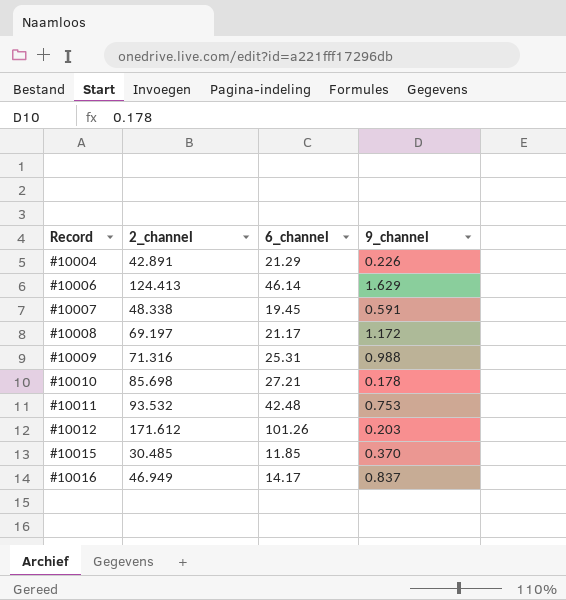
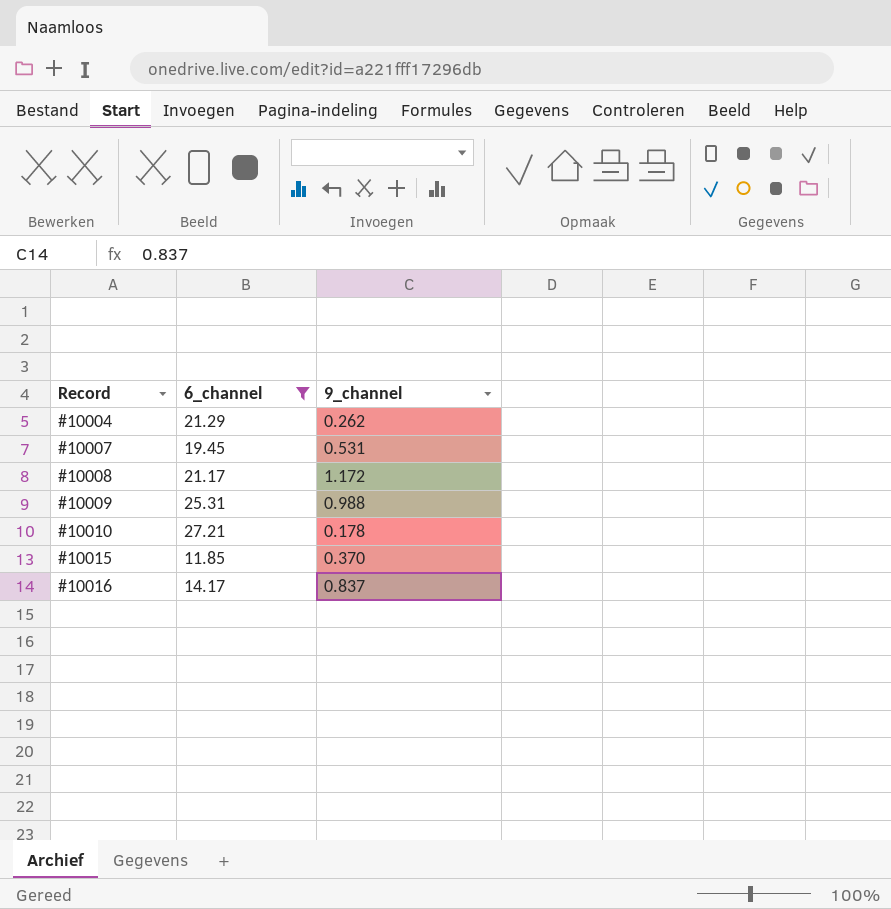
filter: none -> 6_channel <= 27.21
column 2_channel | position: 2 -> none
#10004 | 9_channel: 0.226 -> 0.262
#10007 | 9_channel: 0.591 -> 0.531

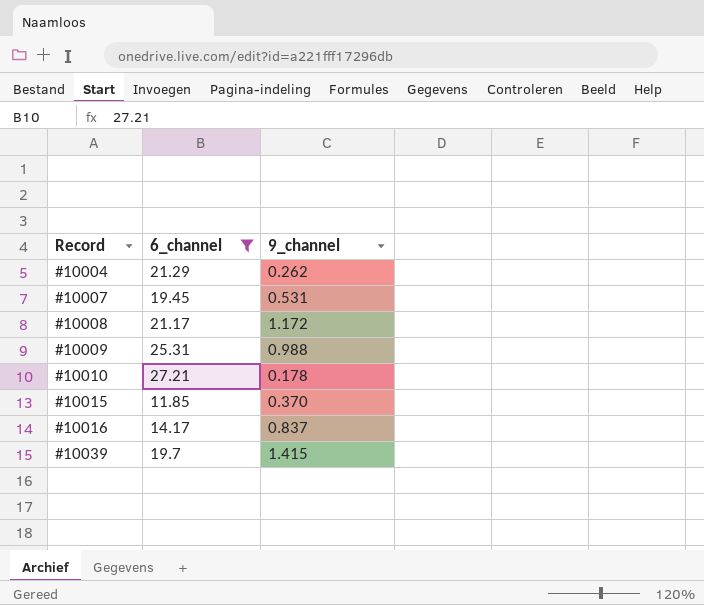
row #10039: none -> 19.7 | 1.415

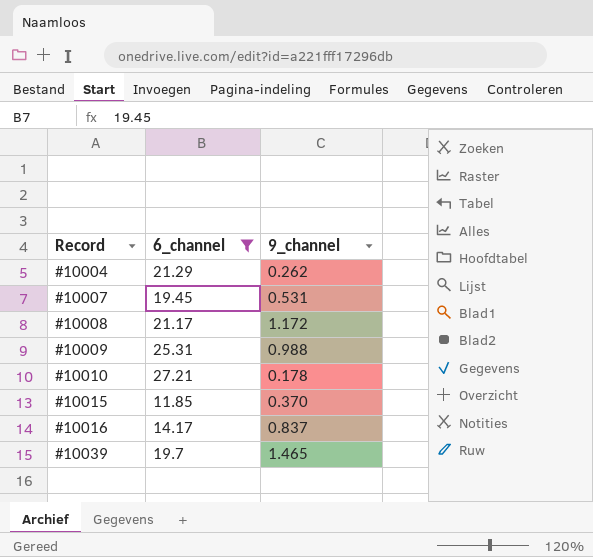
#10039 | 9_channel: 1.415 -> 1.465

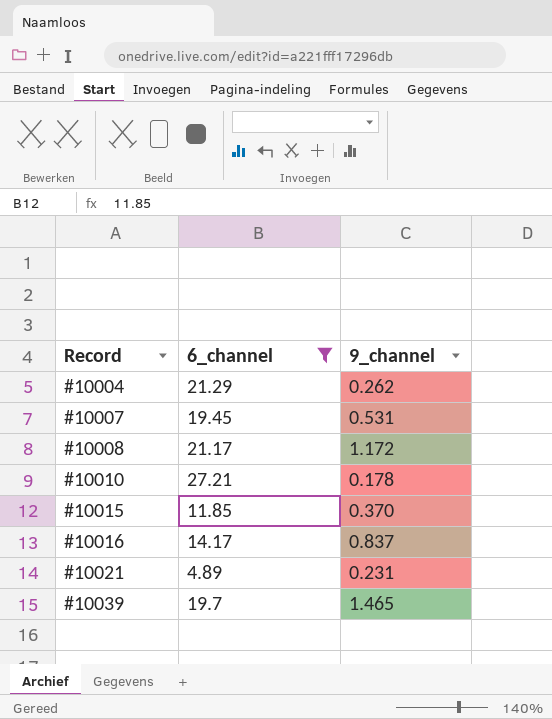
row #10009: 25.31 | 0.988 -> none
row #10021: none -> 4.89 | 0.231

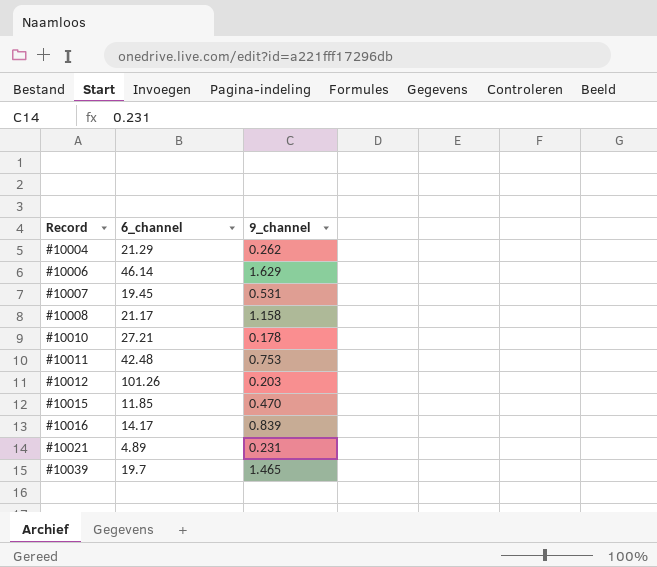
filter: 6_channel <= 27.21 -> none
#10008 | 9_channel: 1.172 -> 1.158
#10015 | 9_channel: 0.370 -> 0.470
#10016 | 9_channel: 0.837 -> 0.839

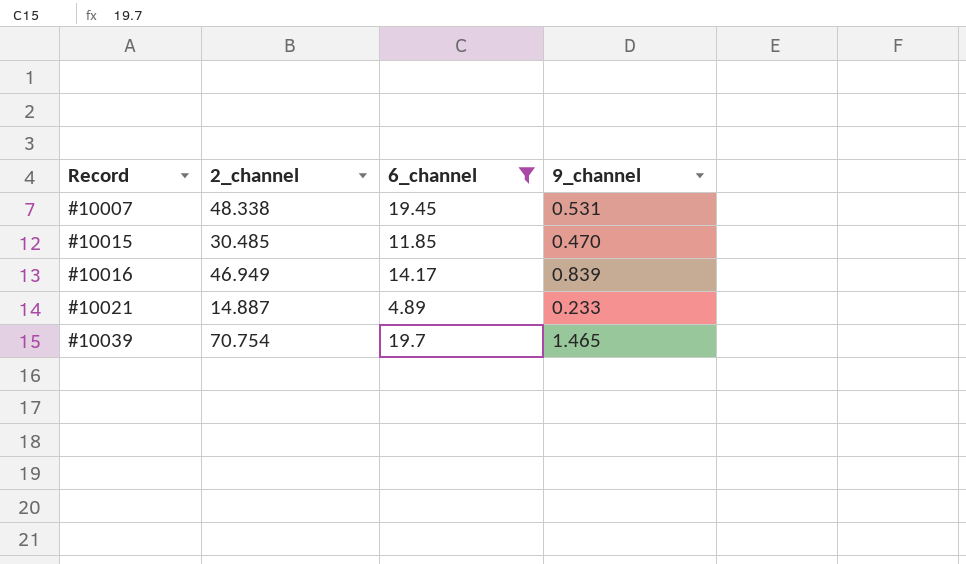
filter: none -> 6_channel <= 19.7
column 2_channel | position: none -> 2
#10021 | 9_channel: 0.231 -> 0.233

